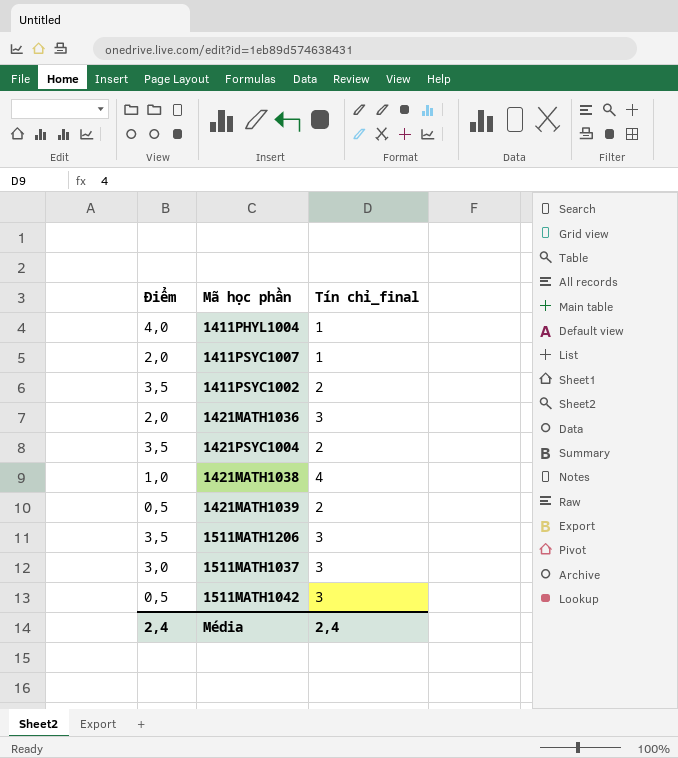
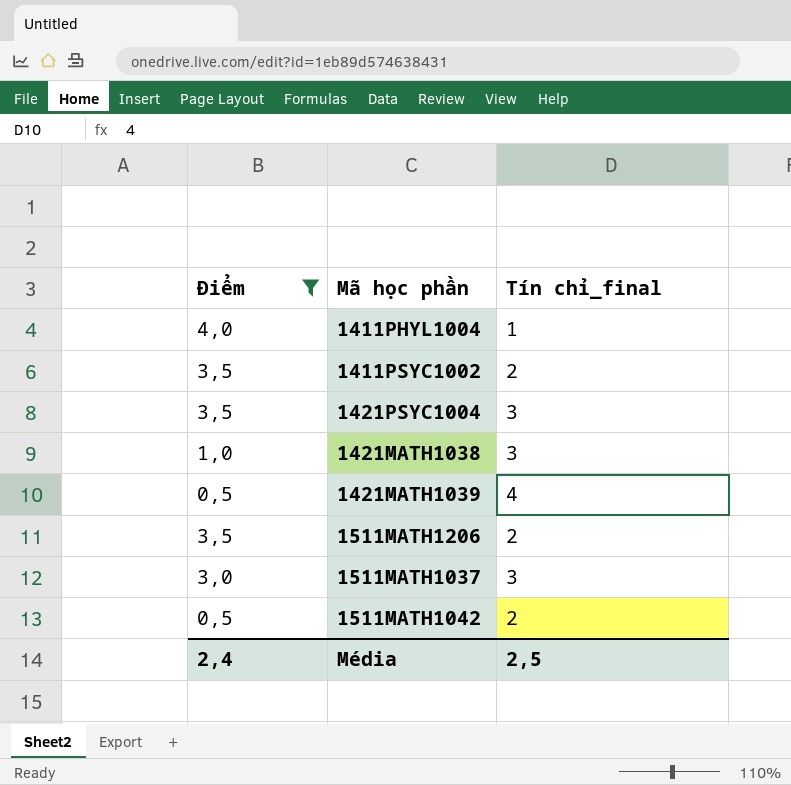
filter: none -> Điểm != 2,0
1421PSYC1004 | Tín chỉ_final: 2 -> 3
1421MATH1038 | Tín chỉ_final: 4 -> 3
1421MATH1039 | Tín chỉ_final: 2 -> 4
1511MATH1206 | Tín chỉ_final: 3 -> 2
1511MATH1042 | Tín chỉ_final: 3 -> 2
Média | Tín chỉ_final: 2,4 -> 2,5

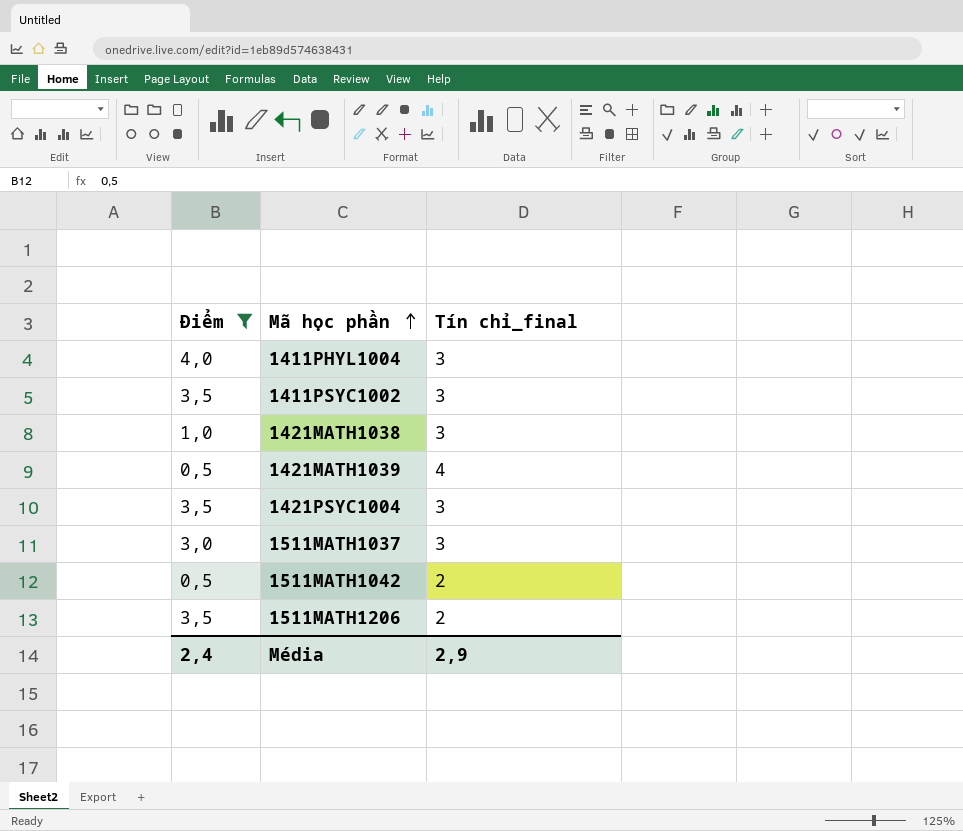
row order: none -> Mã học phần ascending
1411PHYL1004 | Tín chỉ_final: 1 -> 3
1411PSYC1002 | Tín chỉ_final: 2 -> 3
Média | Tín chỉ_final: 2,5 -> 2,9

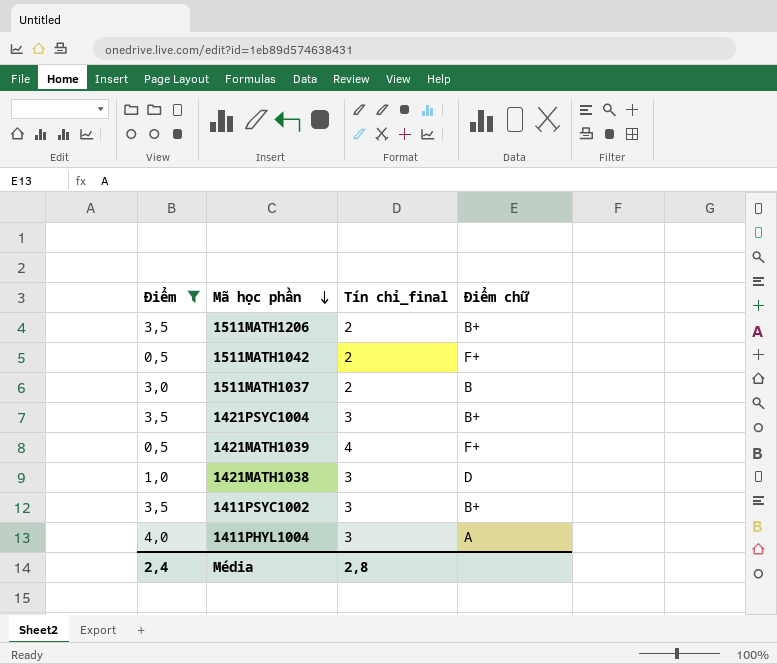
row order: Mã học phần ascending -> Mã học phần descending
column Điểm chữ | position: none -> 4
1511MATH1037 | Tín chỉ_final: 3 -> 2
Média | Tín chỉ_final: 2,9 -> 2,8

